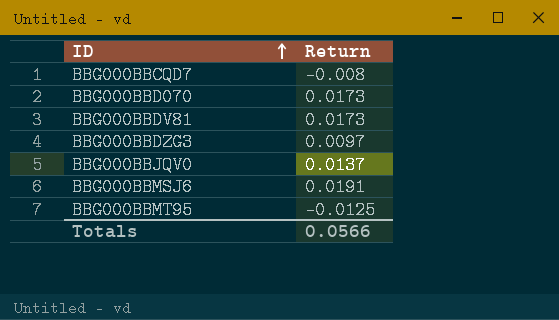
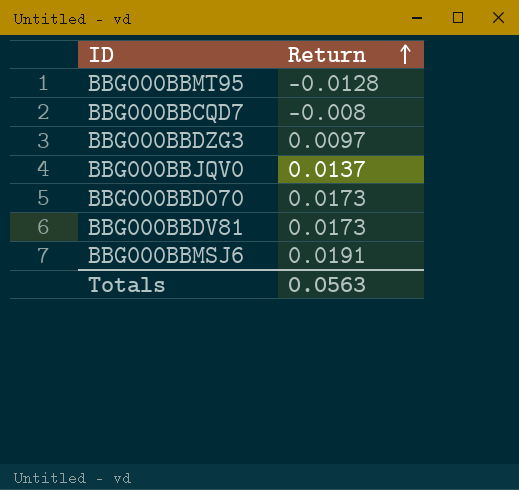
row order: ID ascending -> Return ascending
BBG000BBMT95 | Return: -0.0125 -> -0.0128
Totals | Return: 0.0566 -> 0.0563

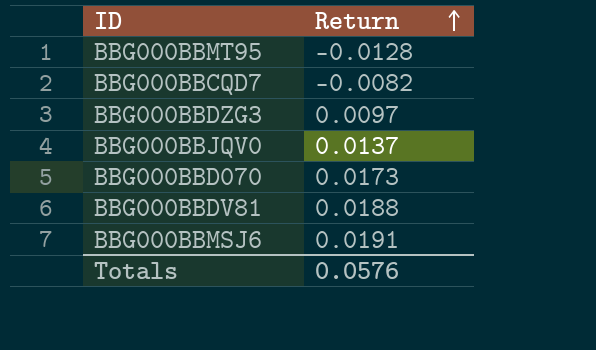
BBG000BBCQD7 | Return: -0.008 -> -0.0082
BBG000BBDV81 | Return: 0.0173 -> 0.0188
Totals | Return: 0.0563 -> 0.0576

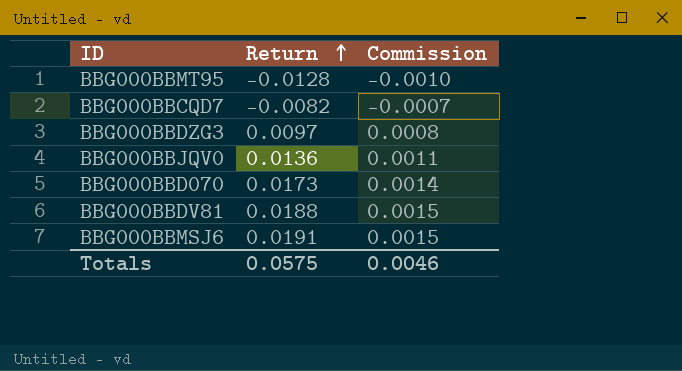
column Commission | formula: none -> [Return] * 0.08
BBG000BBJQV0 | Return: 0.0137 -> 0.0136
Totals | Return: 0.0576 -> 0.0575

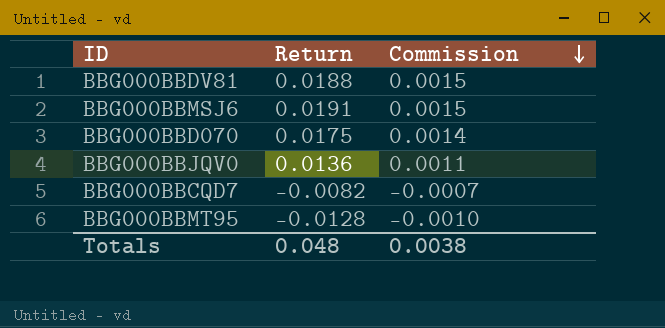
row order: Return ascending -> Commission descending
row BBG000BBDZG3: 0.0097 | 0.0008 -> none
BBG000BBD070 | Return: 0.0173 -> 0.0175
Totals | Return: 0.0575 -> 0.048
Totals | Commission: 0.0046 -> 0.0038

